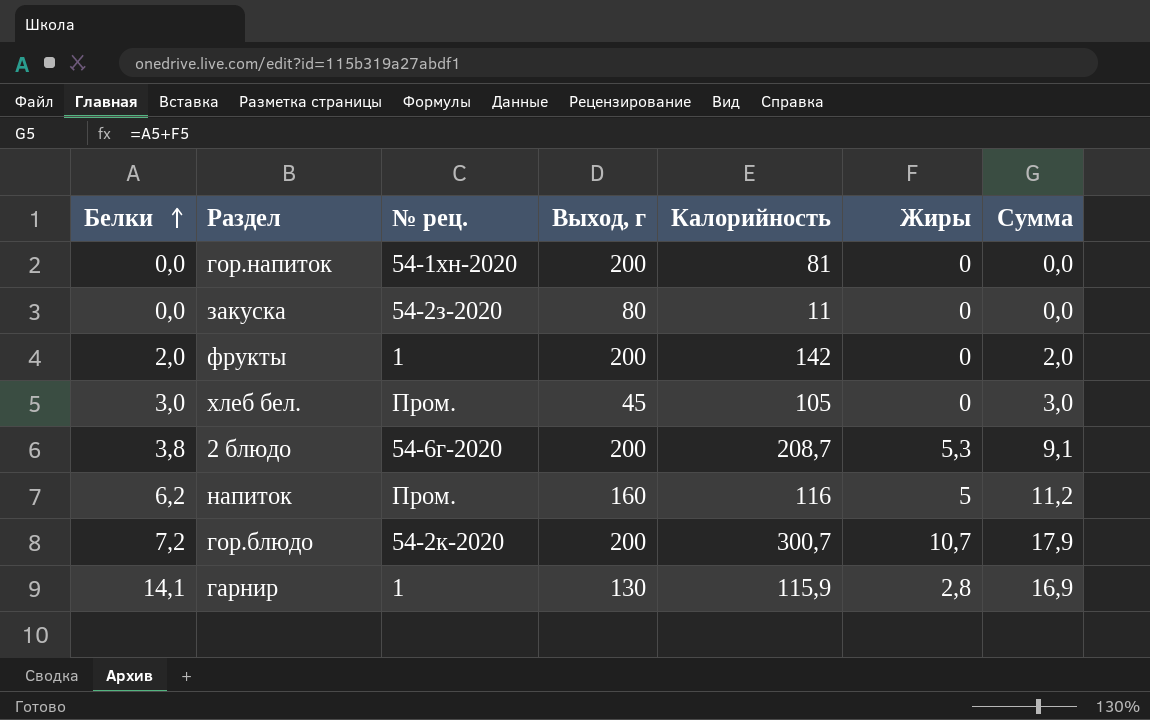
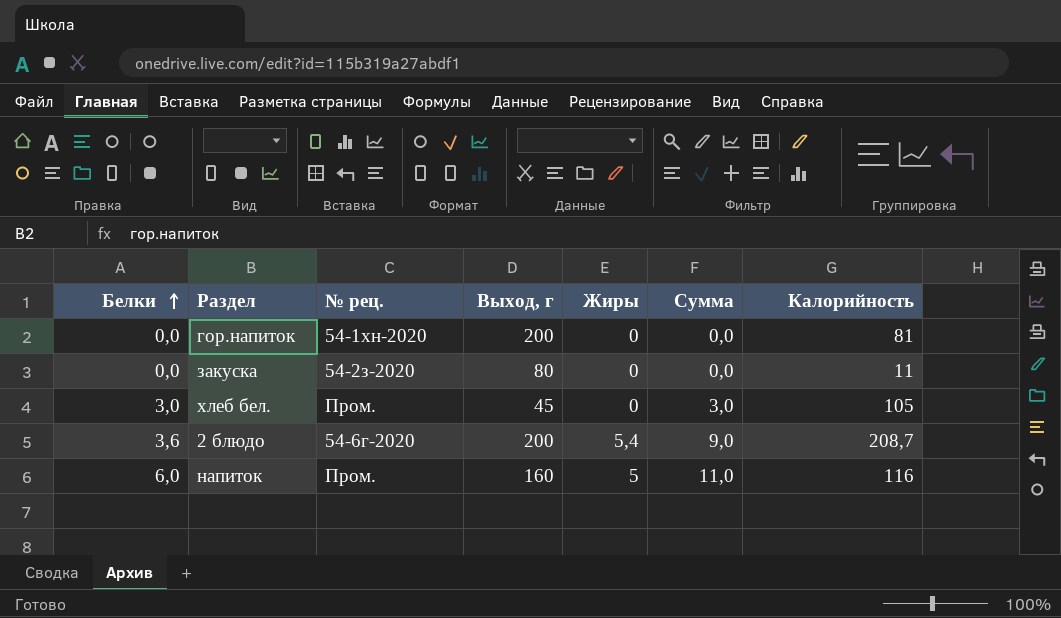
column Калорийность | position: 5 -> 7
row фрукты: 2,0 | 1 | 200 | 142 | 0 | 2,0 -> none
row гор.блюдо: 7,2 | 54-2к-2020 | 200 | 300,7 | 10,7 | 17,9 -> none
row гарнир: 14,1 | 1 | 130 | 115,9 | 2,8 | 16,9 -> none
2 блюдо | Белки: 3,8 -> 3,6
2 блюдо | Жиры: 5,3 -> 5,4
2 блюдо | Сумма: 9,1 -> 9,0
напиток | Белки: 6,2 -> 6,0
напиток | Сумма: 11,2 -> 11,0

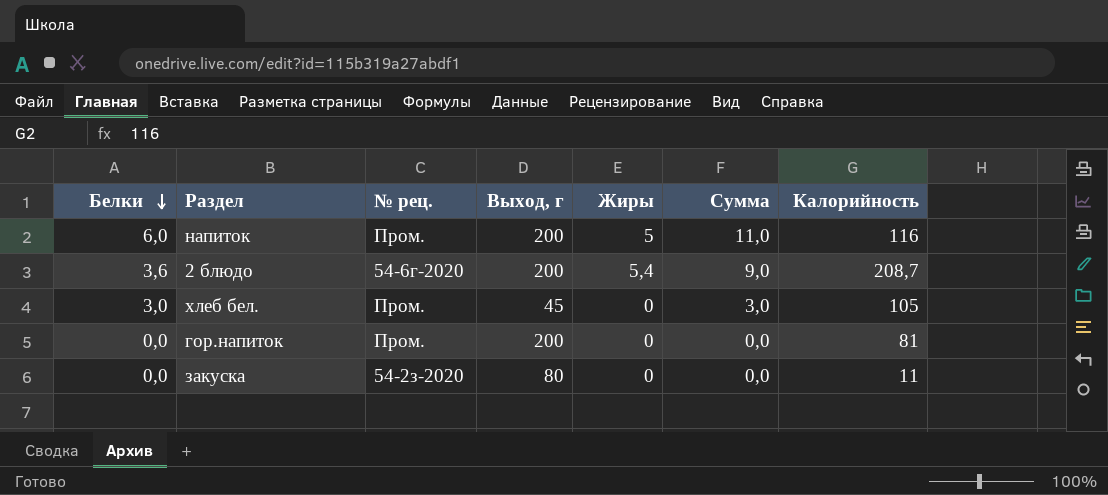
row order: Белки ascending -> Белки descending
напиток | Выход, г: 160 -> 200
гор.напиток | № рец.: 54-1хн-2020 -> Пром.

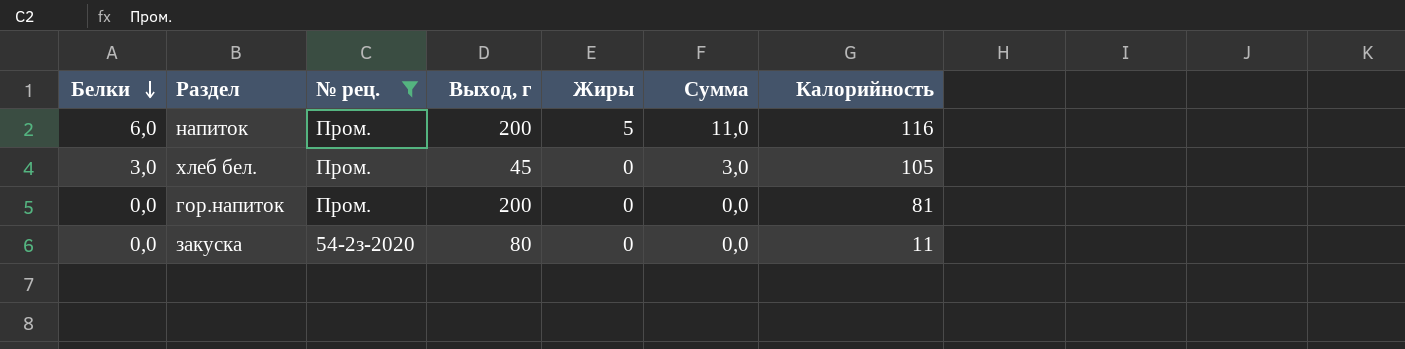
filter: none -> № рец. != 54-6г-2020

